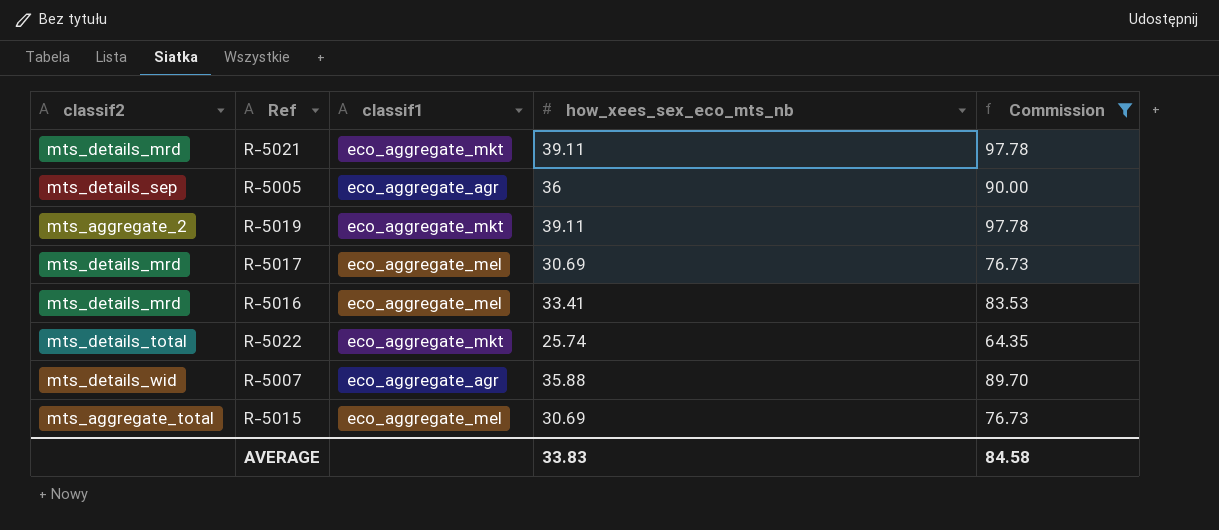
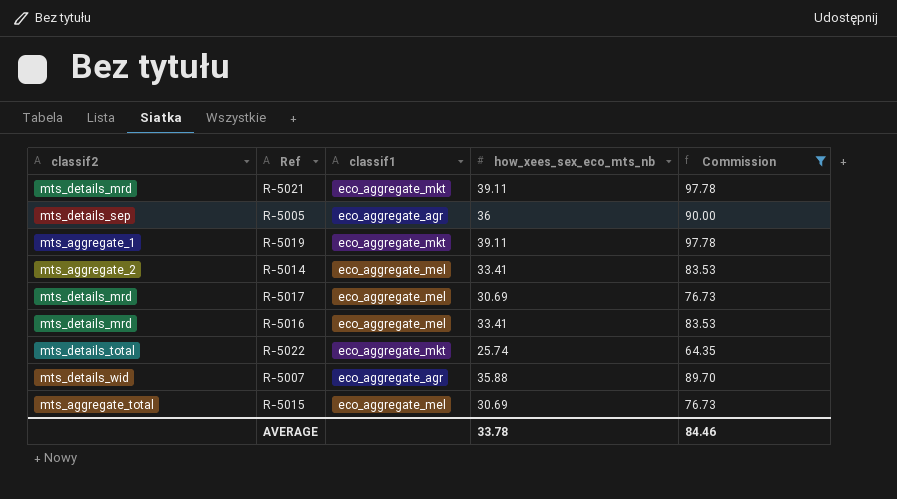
R-5019 | classif2: mts_aggregate_2 -> mts_aggregate_1
row R-5014: none -> mts_aggregate_2 | eco_aggregate_mel | 33.41 | 83.53
AVERAGE | how_xees_sex_eco_mts_nb: 33.83 -> 33.78
AVERAGE | Commission: 84.58 -> 84.46

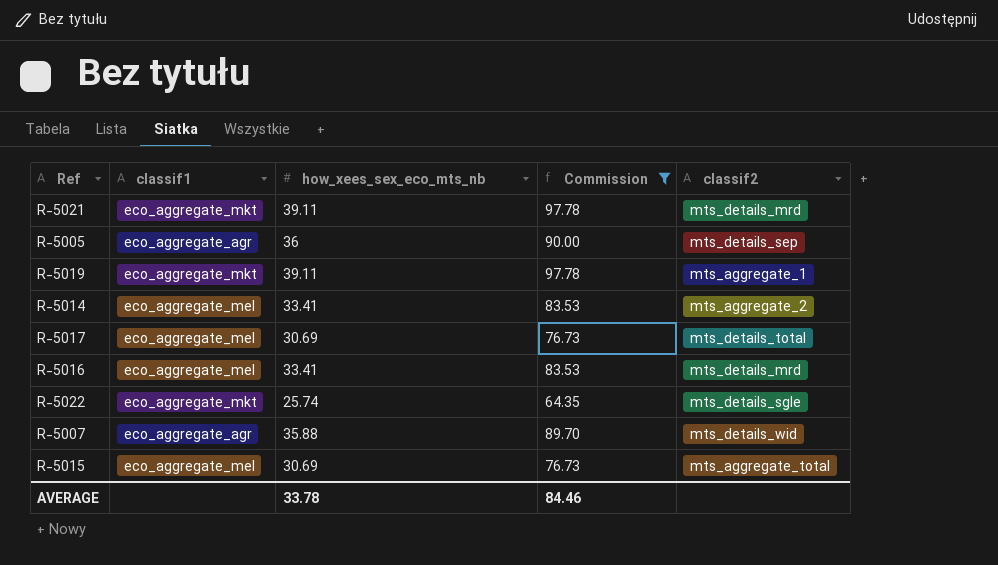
column classif2 | position: 1 -> 5
R-5017 | classif2: mts_details_mrd -> mts_details_total
R-5022 | classif2: mts_details_total -> mts_details_sgle

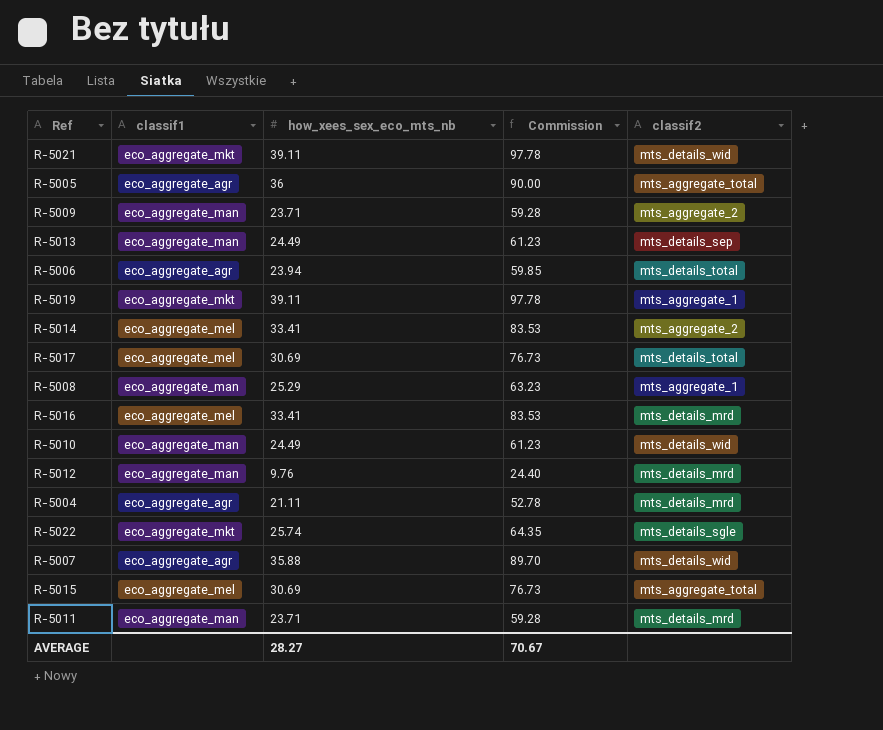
filter: Commission >= 64.35 -> none
R-5021 | classif2: mts_details_mrd -> mts_details_wid
R-5005 | classif2: mts_details_sep -> mts_aggregate_total
AVERAGE | how_xees_sex_eco_mts_nb: 33.78 -> 28.27
AVERAGE | Commission: 84.46 -> 70.67

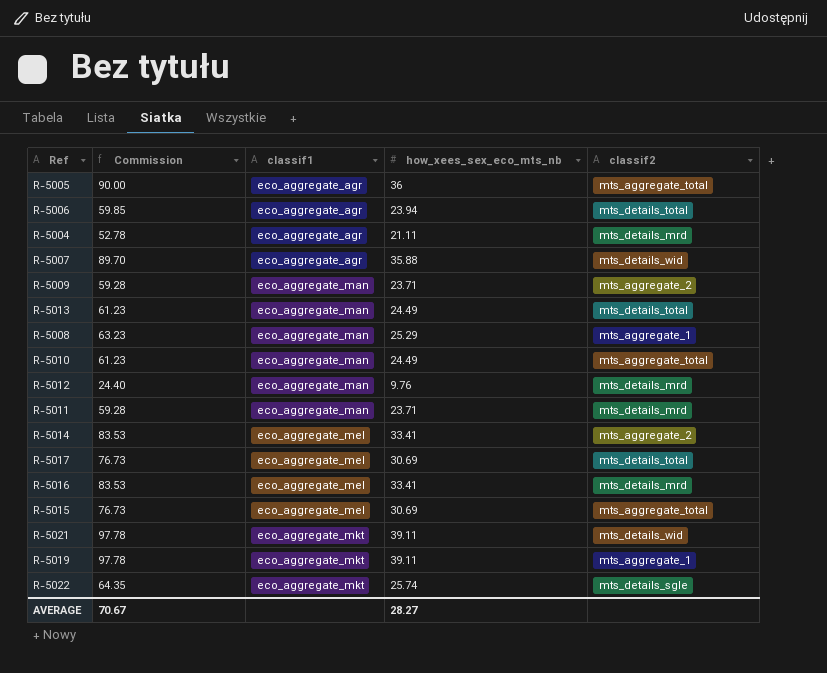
row order: none -> classif1 ascending
column Commission | position: 4 -> 2
R-5013 | classif2: mts_details_sep -> mts_details_total
R-5010 | classif2: mts_details_wid -> mts_aggregate_total

